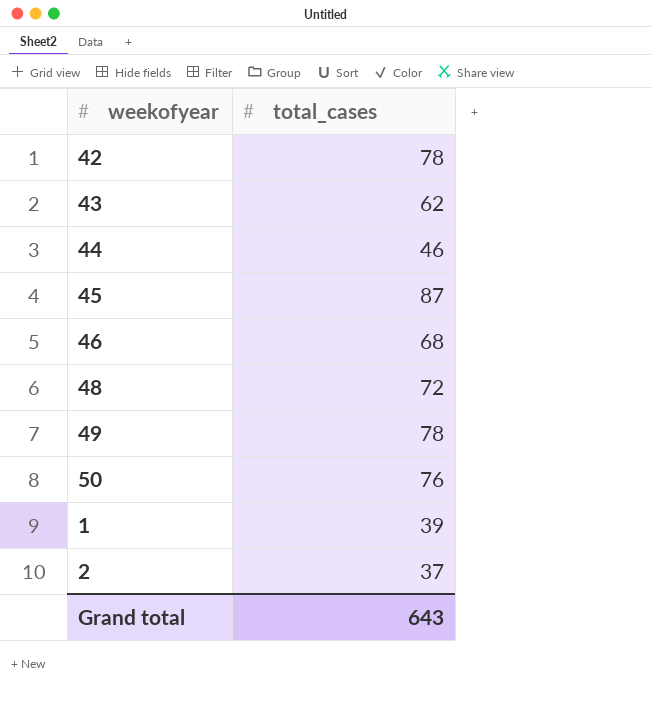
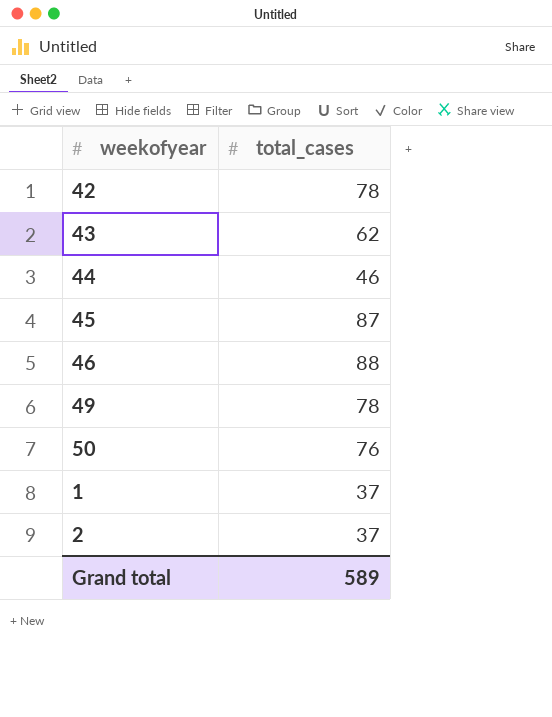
row 48: 72 -> none
46 | total_cases: 68 -> 88
1 | total_cases: 39 -> 37
Grand total | total_cases: 643 -> 589

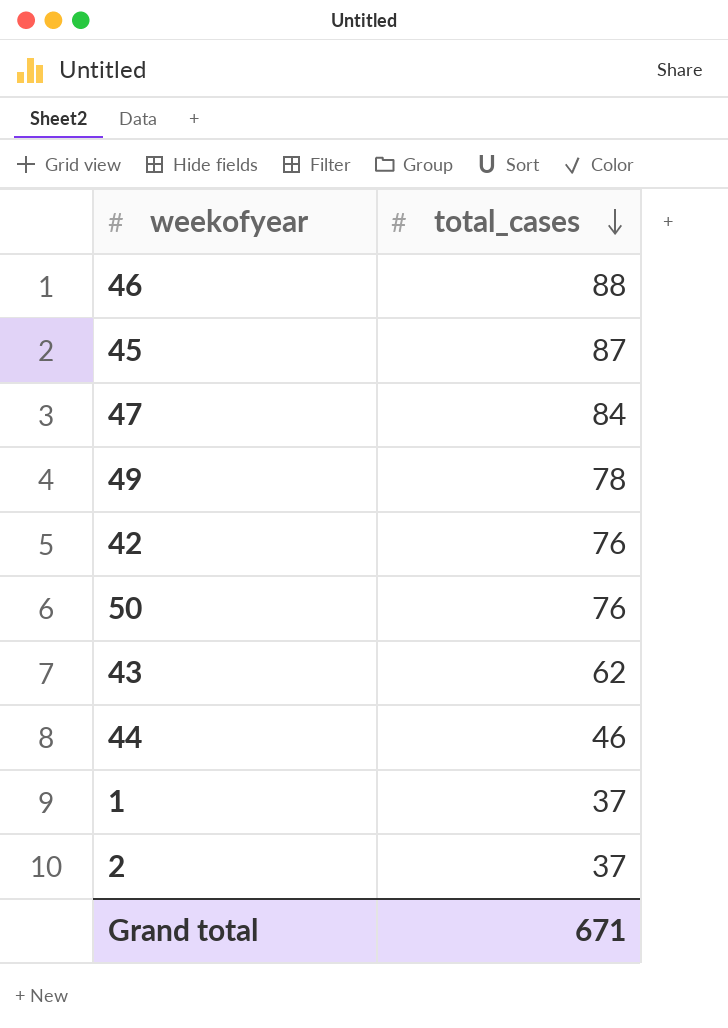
row order: none -> total_cases descending
row 47: none -> 84
42 | total_cases: 78 -> 76
Grand total | total_cases: 589 -> 671

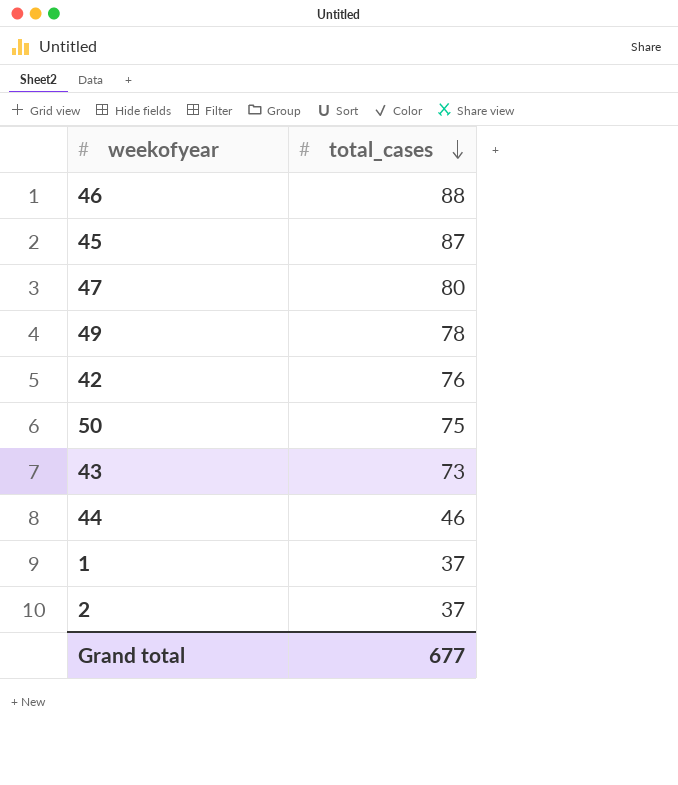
47 | total_cases: 84 -> 80
50 | total_cases: 76 -> 75
43 | total_cases: 62 -> 73
Grand total | total_cases: 671 -> 677

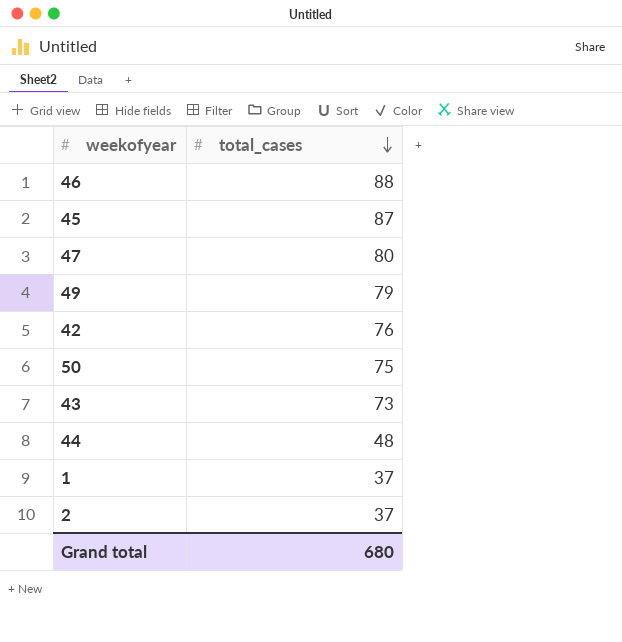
49 | total_cases: 78 -> 79
44 | total_cases: 46 -> 48
Grand total | total_cases: 677 -> 680

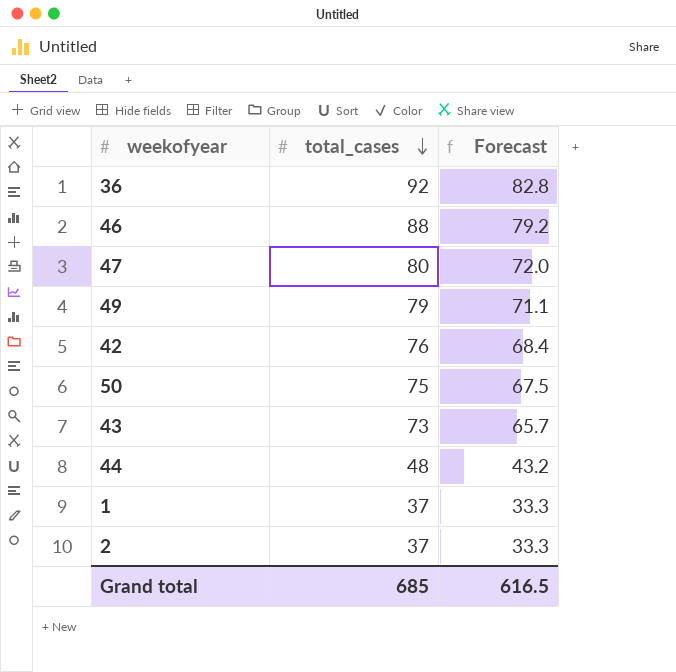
column Forecast | formula: none -> [total_cases] * 0.9
row 45: 87 -> none
row 36: none -> 92 | 82.8
Grand total | total_cases: 680 -> 685

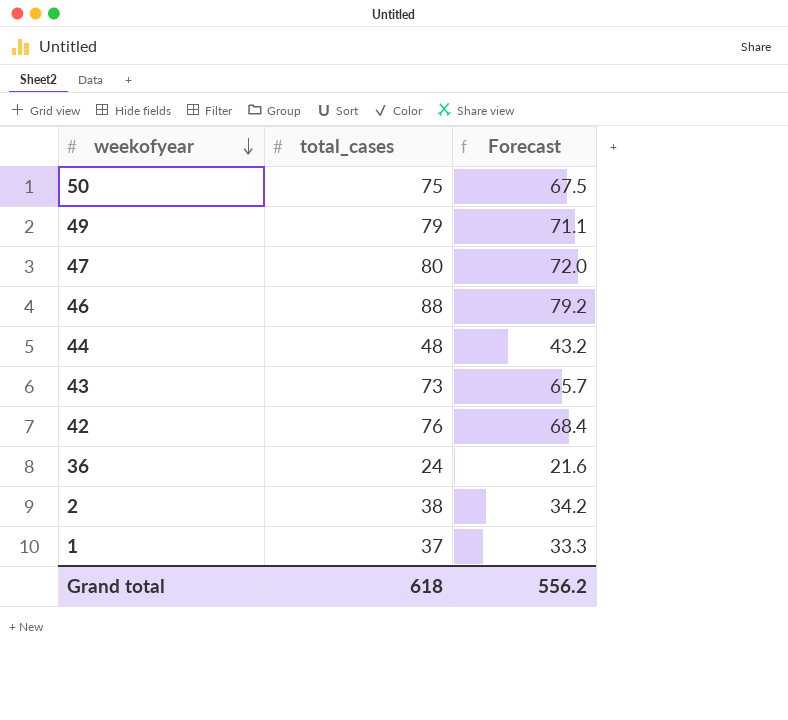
row order: total_cases descending -> weekofyear descending
36 | total_cases: 92 -> 24
36 | Forecast: 82.8 -> 21.6
2 | total_cases: 37 -> 38
2 | Forecast: 33.3 -> 34.2
Grand total | total_cases: 685 -> 618
Grand total | Forecast: 616.5 -> 556.2

